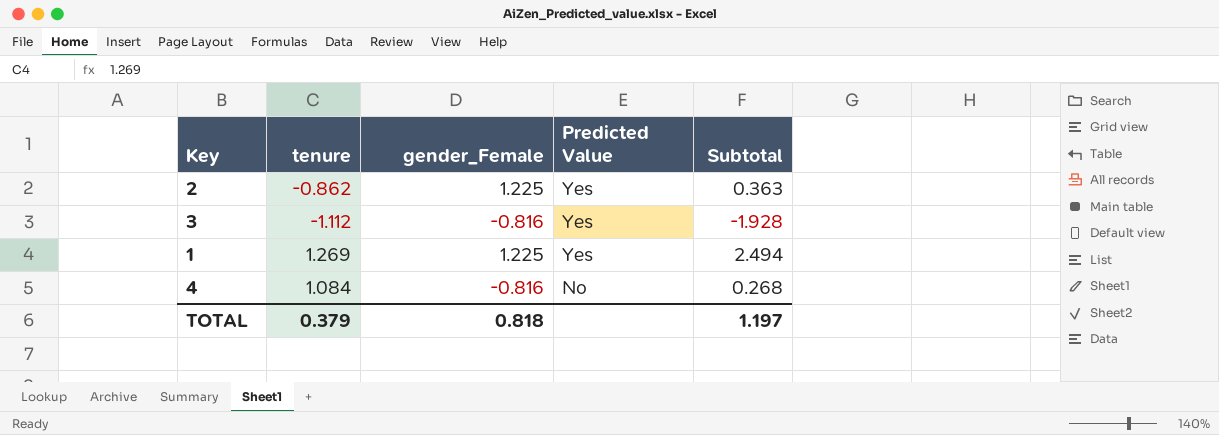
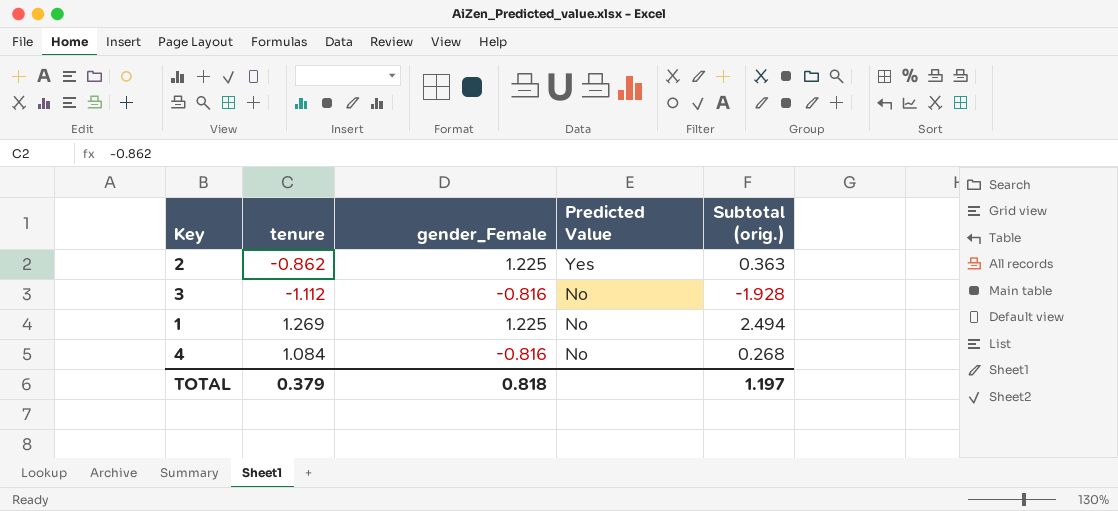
column name: Subtotal -> Subtotal (orig.)
3 | Predicted Value: Yes -> No
1 | Predicted Value: Yes -> No

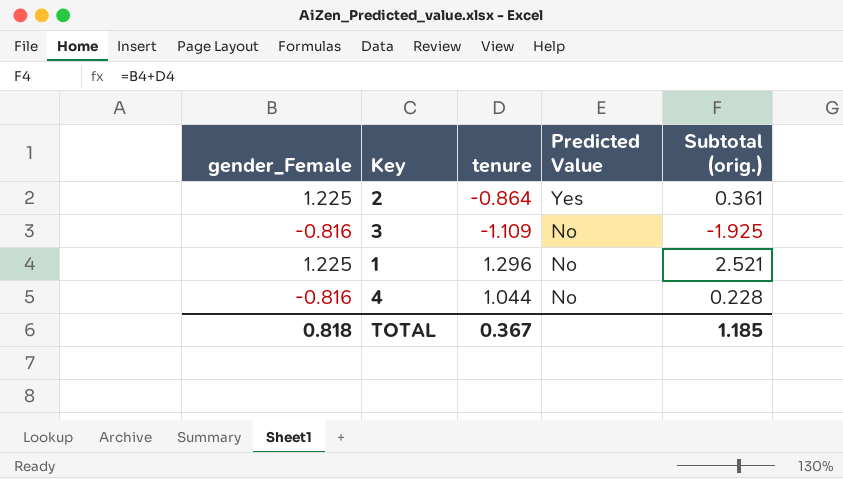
column gender_Female | position: 3 -> 1
2 | tenure: -0.862 -> -0.864
2 | Subtotal (orig.): 0.363 -> 0.361
3 | tenure: -1.112 -> -1.109
3 | Subtotal (orig.): -1.928 -> -1.925
1 | tenure: 1.269 -> 1.296
1 | Subtotal (orig.): 2.494 -> 2.521
4 | tenure: 1.084 -> 1.044
4 | Subtotal (orig.): 0.268 -> 0.228
TOTAL | tenure: 0.379 -> 0.367
TOTAL | Subtotal (orig.): 1.197 -> 1.185

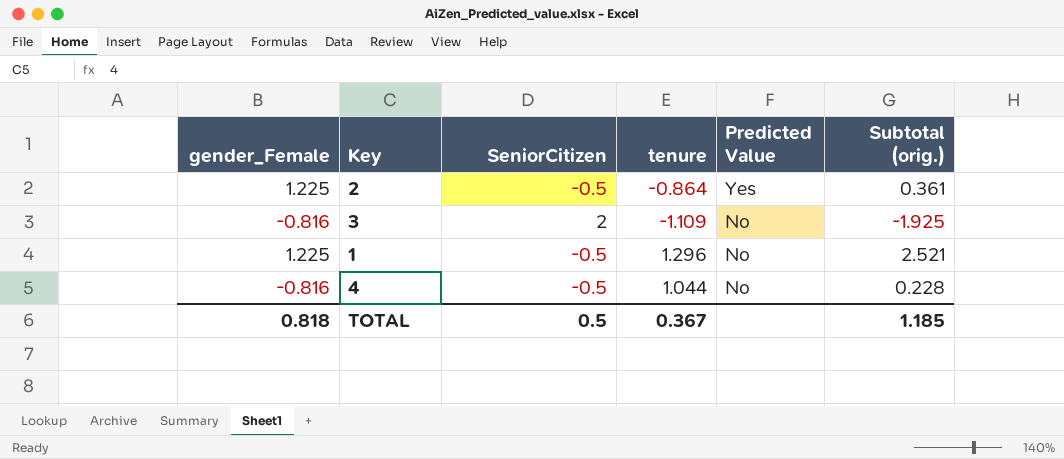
column SeniorCitizen | position: none -> 3

